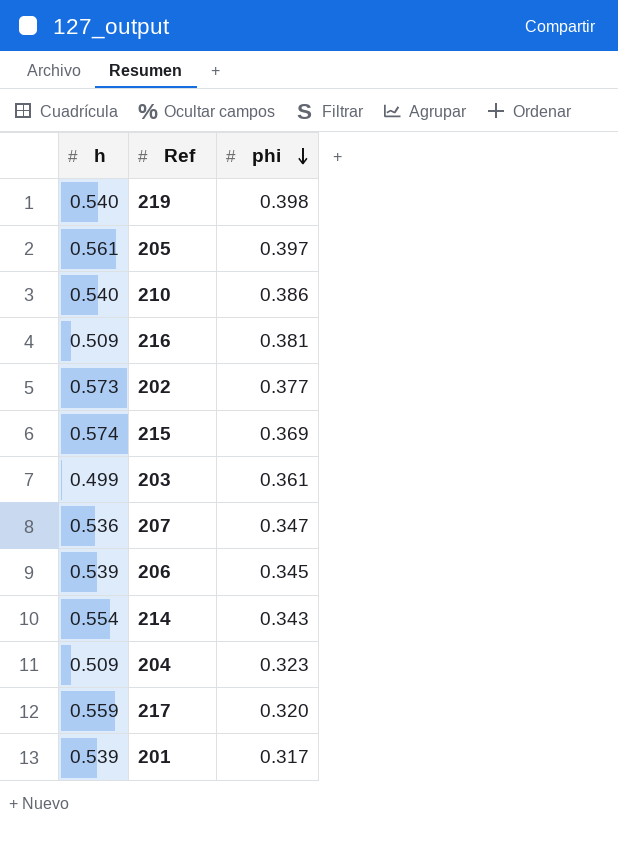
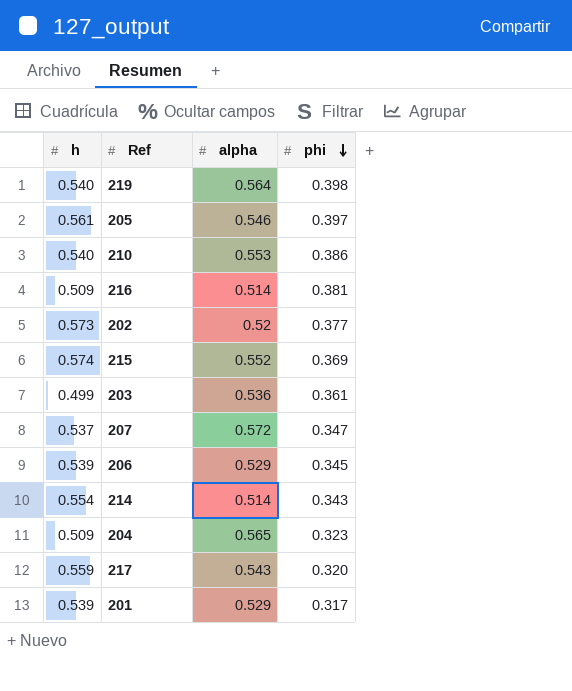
column alpha | position: none -> 3
207 | h: 0.536 -> 0.537

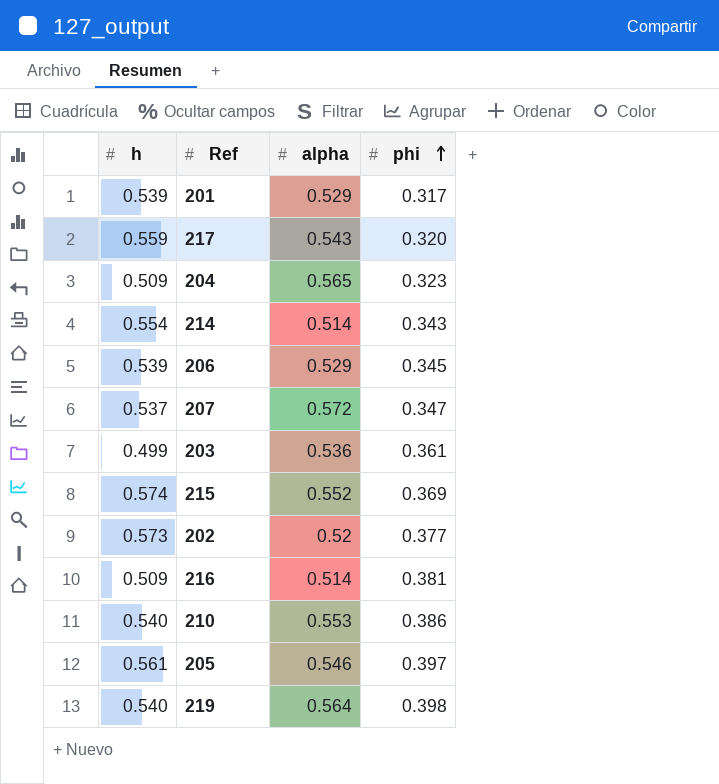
row order: phi descending -> phi ascending

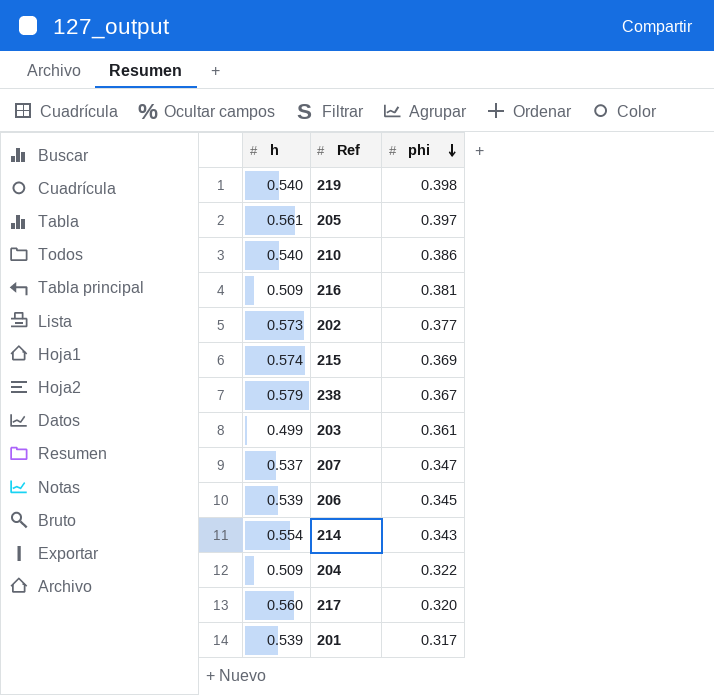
row order: phi ascending -> phi descending
column alpha | position: 3 -> none
row 238: none -> 0.579 | 0.367
204 | phi: 0.323 -> 0.322
217 | h: 0.559 -> 0.560

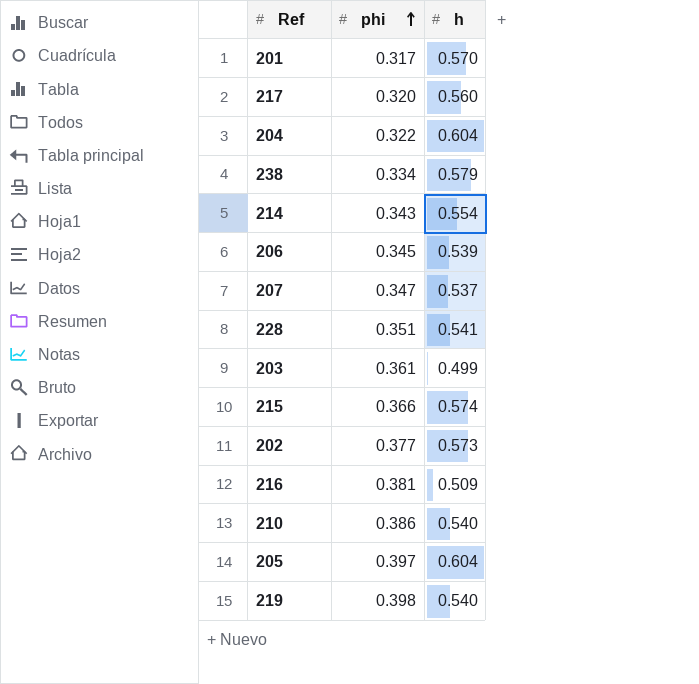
row order: phi descending -> phi ascending
column h | position: 1 -> 3
201 | h: 0.539 -> 0.570
204 | h: 0.509 -> 0.604
238 | phi: 0.367 -> 0.334
row 228: none -> 0.351 | 0.541
215 | phi: 0.369 -> 0.366
205 | h: 0.561 -> 0.604

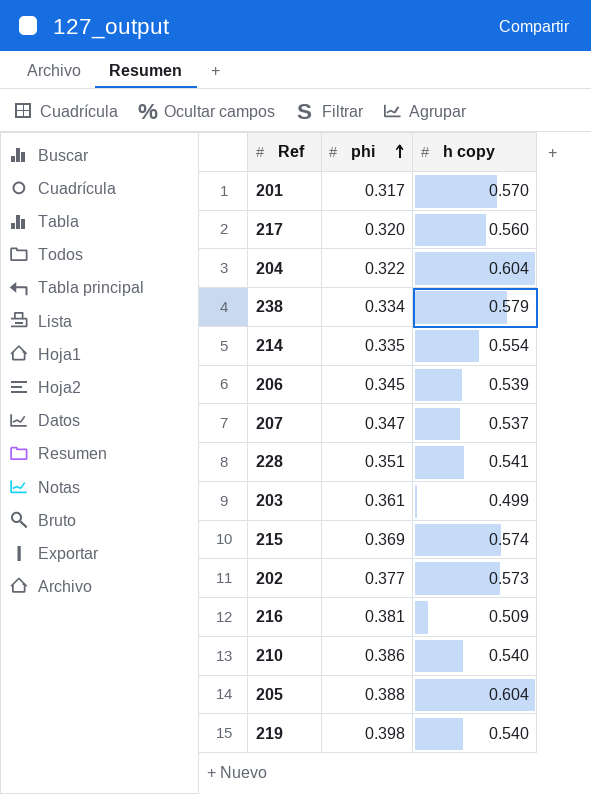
column name: h -> h copy
214 | phi: 0.343 -> 0.335
215 | phi: 0.366 -> 0.369
205 | phi: 0.397 -> 0.388

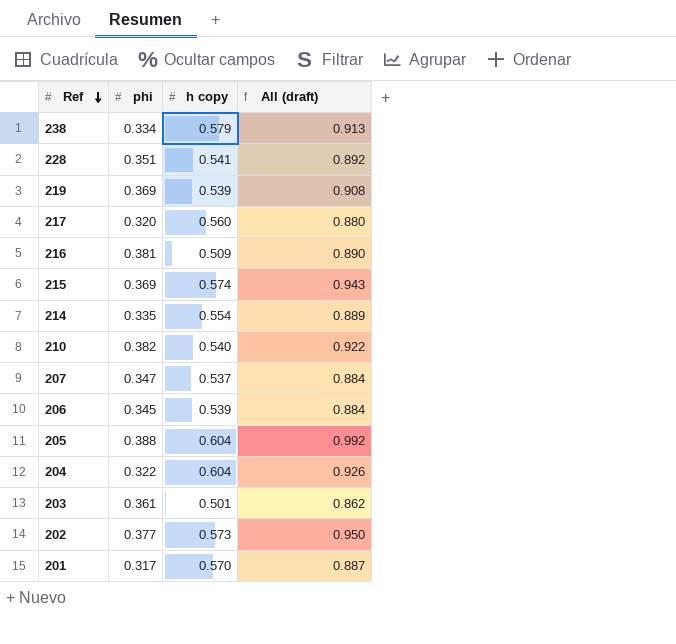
row order: phi ascending -> Ref descending
column All (draft) | formula: none -> [phi] + [h copy]
219 | phi: 0.398 -> 0.369
219 | h copy: 0.540 -> 0.539
210 | phi: 0.386 -> 0.382
203 | h copy: 0.499 -> 0.501

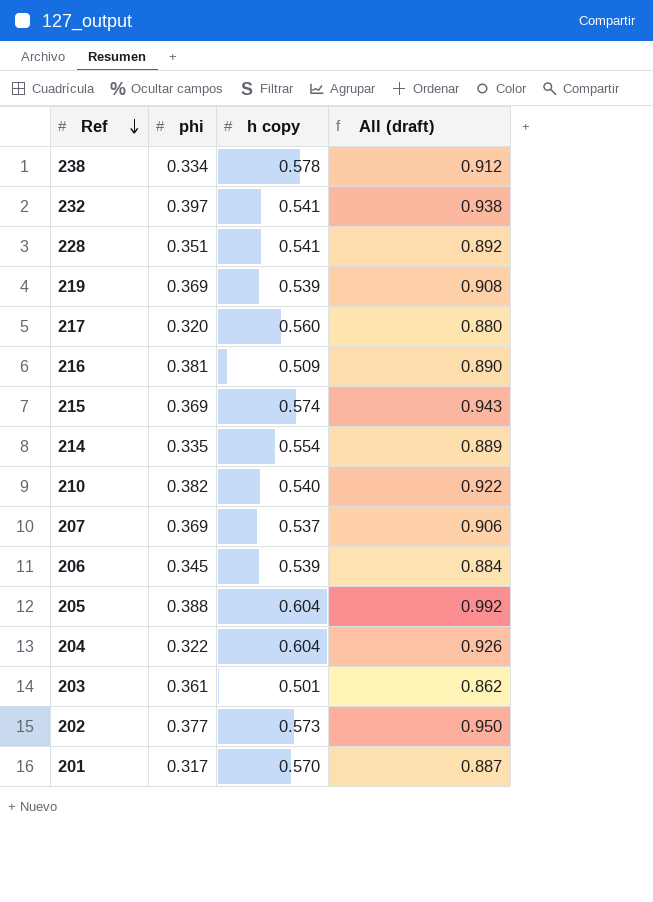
238 | h copy: 0.579 -> 0.578
238 | All (draft): 0.913 -> 0.912
row 232: none -> 0.397 | 0.541 | 0.938
207 | phi: 0.347 -> 0.369
207 | All (draft): 0.884 -> 0.906

